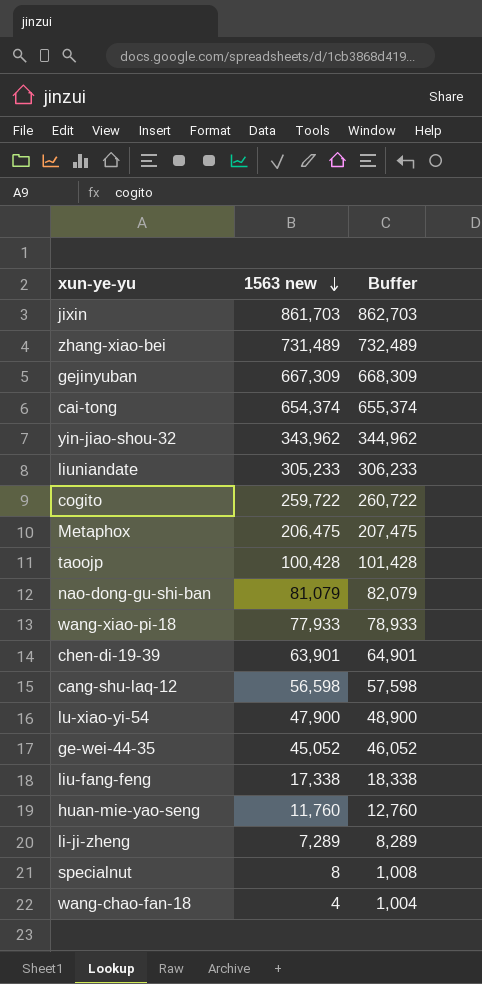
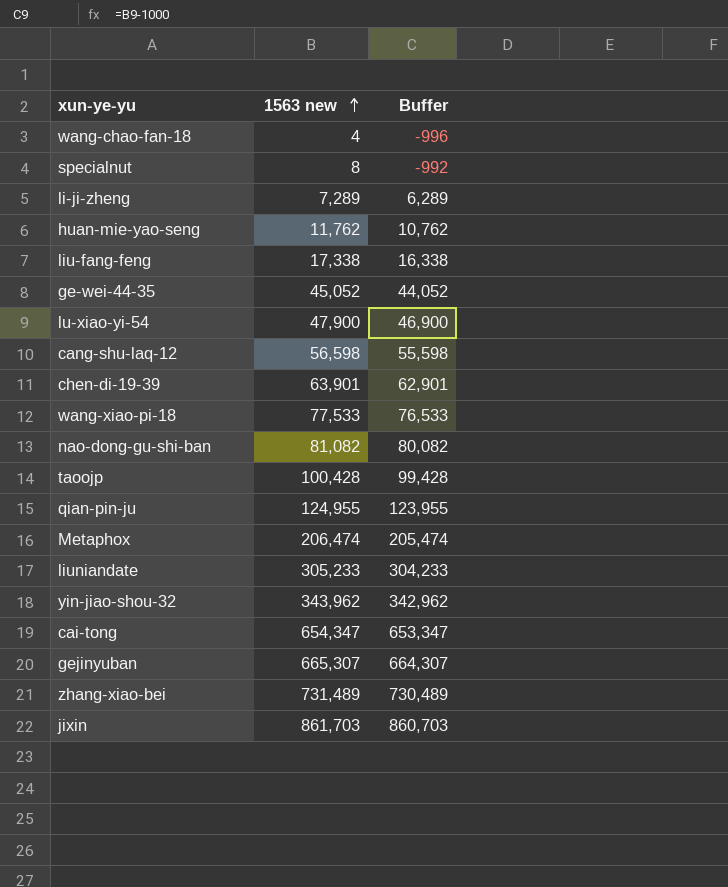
row order: 1563 new descending -> 1563 new ascending
column Buffer | formula: [1563 new] + 1000 -> [1563 new] - 1000
row cogito: 259,722 | 260,722 -> none
huan-mie-yao-seng | 1563 new: 11,760 -> 11,762
wang-xiao-pi-18 | 1563 new: 77,933 -> 77,533
nao-dong-gu-shi-ban | 1563 new: 81,079 -> 81,082
row qian-pin-ju: none -> 124,955 | 123,955
Metaphox | 1563 new: 206,475 -> 206,474
cai-tong | 1563 new: 654,374 -> 654,347
gejinyuban | 1563 new: 667,309 -> 665,307

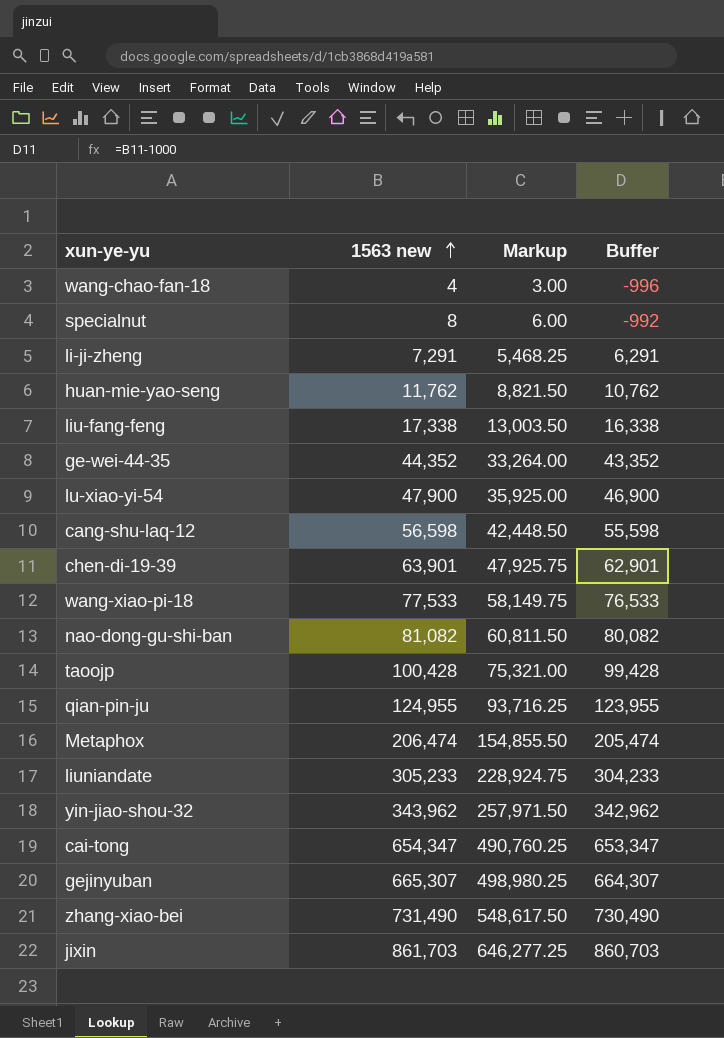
column Markup | formula: none -> [1563 new] * 0.75
li-ji-zheng | 1563 new: 7,289 -> 7,291
li-ji-zheng | Buffer: 6,289 -> 6,291
ge-wei-44-35 | 1563 new: 45,052 -> 44,352
ge-wei-44-35 | Buffer: 44,052 -> 43,352
zhang-xiao-bei | 1563 new: 731,489 -> 731,490
zhang-xiao-bei | Buffer: 730,489 -> 730,490

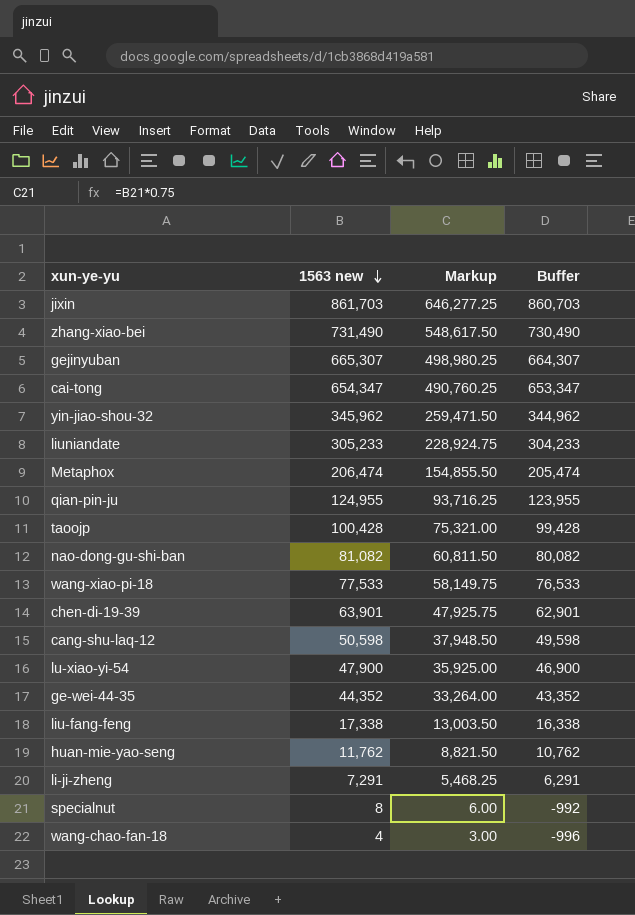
row order: 1563 new ascending -> 1563 new descending
yin-jiao-shou-32 | 1563 new: 343,962 -> 345,962
yin-jiao-shou-32 | Markup: 257,971.50 -> 259,471.50
yin-jiao-shou-32 | Buffer: 342,962 -> 344,962
cang-shu-laq-12 | 1563 new: 56,598 -> 50,598
cang-shu-laq-12 | Markup: 42,448.50 -> 37,948.50
cang-shu-laq-12 | Buffer: 55,598 -> 49,598

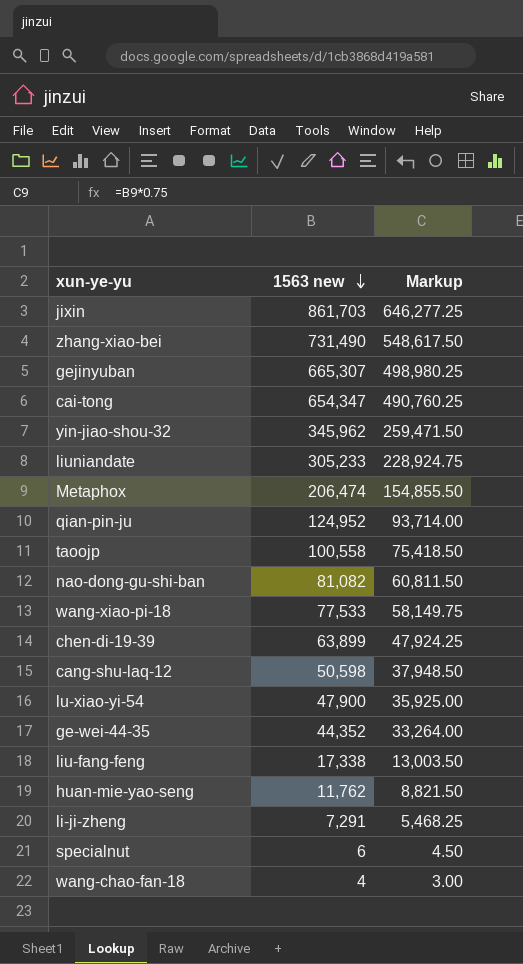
column Buffer | formula: [1563 new] - 1000 -> none
qian-pin-ju | 1563 new: 124,955 -> 124,952
qian-pin-ju | Markup: 93,716.25 -> 93,714.00
taoojp | 1563 new: 100,428 -> 100,558
taoojp | Markup: 75,321.00 -> 75,418.50
chen-di-19-39 | 1563 new: 63,901 -> 63,899
chen-di-19-39 | Markup: 47,925.75 -> 47,924.25
specialnut | 1563 new: 8 -> 6
specialnut | Markup: 6.00 -> 4.50

